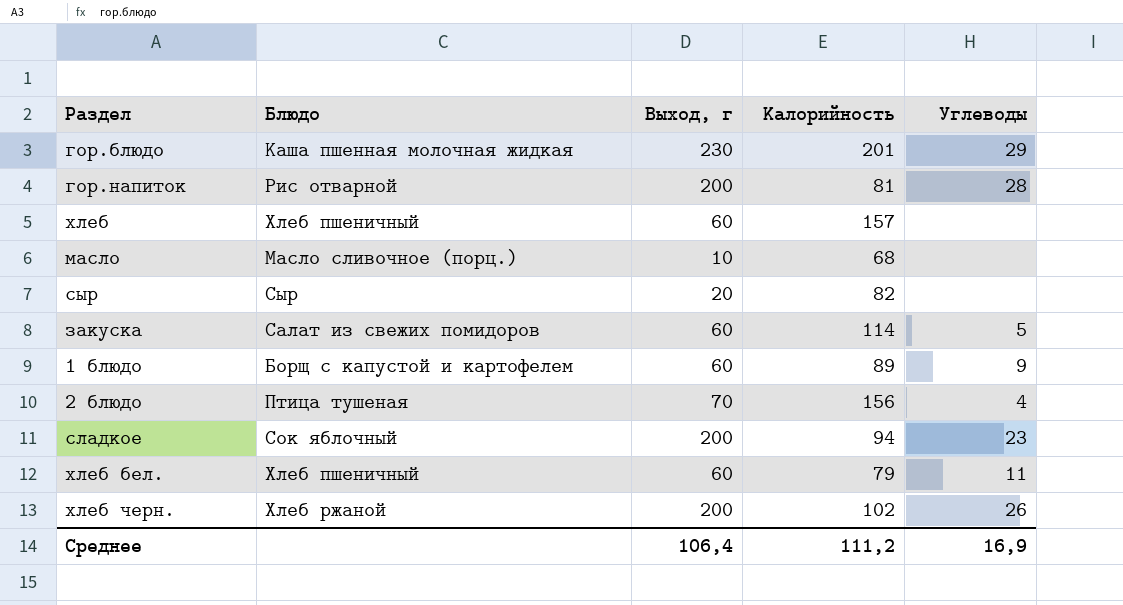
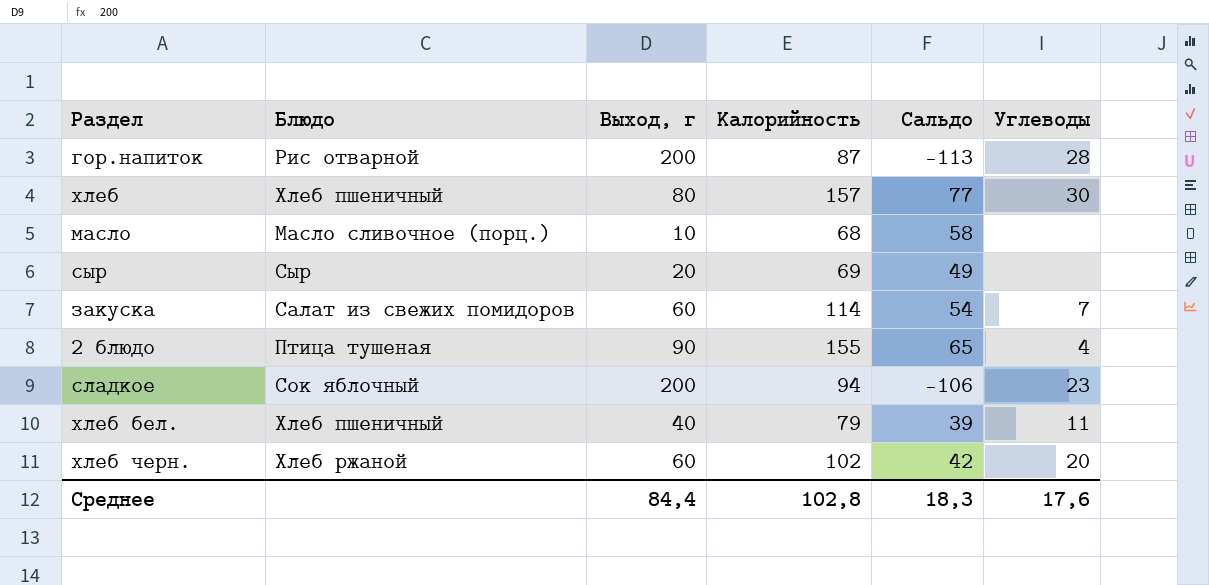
column Сальдо | formula: none -> [Калорийность] - [Выход, г]
row гор.блюдо: Каша пшенная молочная жидкая | 230 | 201 | 29 -> none
row 1 блюдо: Борщ с капустой и картофелем | 60 | 89 | 9 -> none
гор.напиток | Калорийность: 81 -> 87
хлеб | Выход, г: 60 -> 80
хлеб | Углеводы: none -> 30
сыр | Калорийность: 82 -> 69
закуска | Углеводы: 5 -> 7
2 блюдо | Выход, г: 70 -> 90
2 блюдо | Калорийность: 156 -> 155
хлеб бел. | Выход, г: 60 -> 40
хлеб черн. | Выход, г: 200 -> 60
хлеб черн. | Углеводы: 26 -> 20
Среднее | Выход, г: 106,4 -> 84,4
Среднее | Калорийность: 111,2 -> 102,8
Среднее | Углеводы: 16,9 -> 17,6

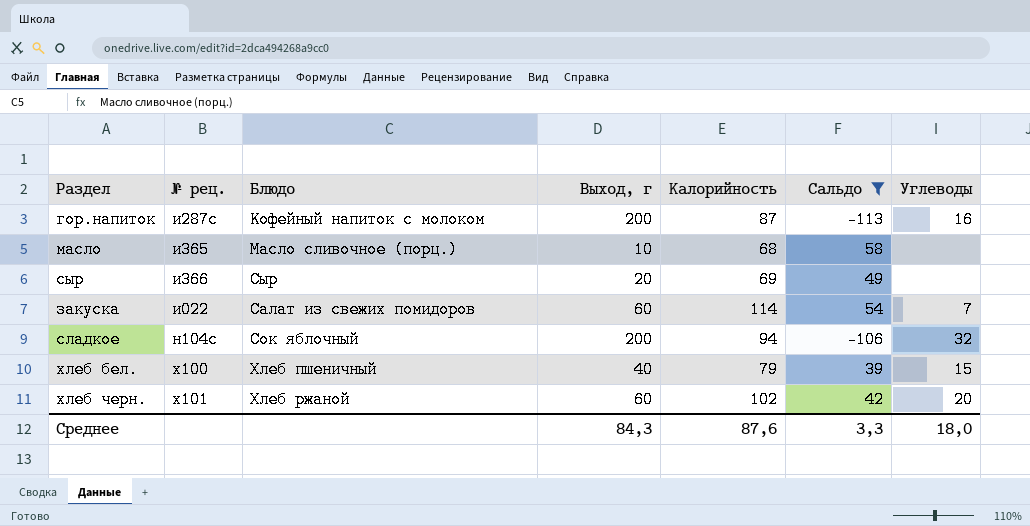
filter: none -> Сальдо <= 58
column № рец. | position: none -> 2
гор.напиток | Блюдо: Рис отварной -> Кофейный напиток с молоком
гор.напиток | Углеводы: 28 -> 16
сладкое | Углеводы: 23 -> 32
хлеб бел. | Углеводы: 11 -> 15
Среднее | Выход, г: 84,4 -> 84,3
Среднее | Калорийность: 102,8 -> 87,6
Среднее | Сальдо: 18,3 -> 3,3
Среднее | Углеводы: 17,6 -> 18,0

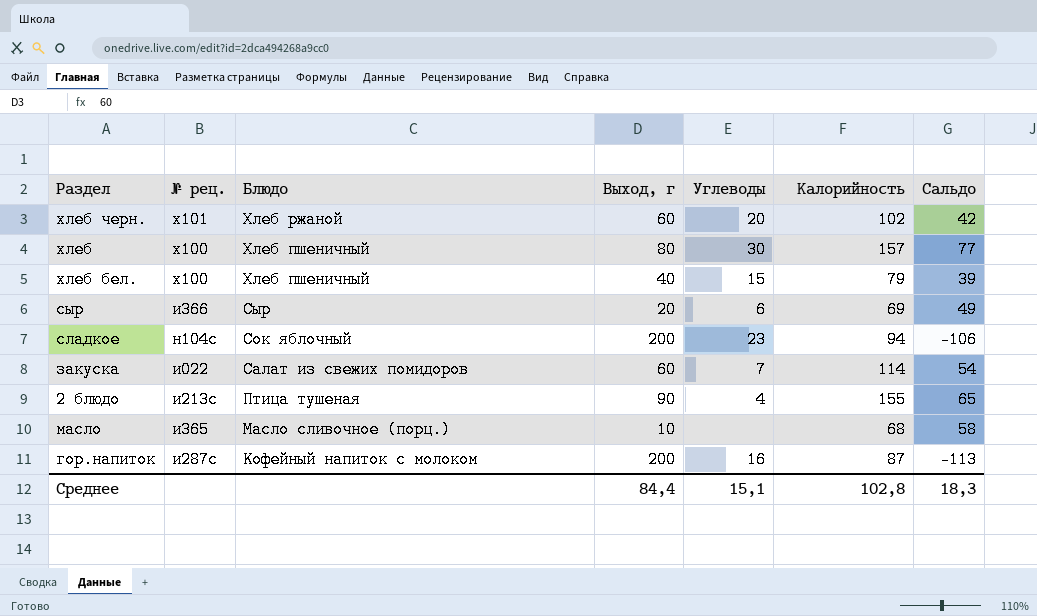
filter: Сальдо <= 58 -> none
row order: none -> Блюдо descending
column Углеводы | position: 7 -> 5
сыр | Углеводы: none -> 6
сладкое | Углеводы: 32 -> 23
Среднее | Выход, г: 84,3 -> 84,4
Среднее | Углеводы: 18,0 -> 15,1
Среднее | Калорийность: 87,6 -> 102,8
Среднее | Сальдо: 3,3 -> 18,3

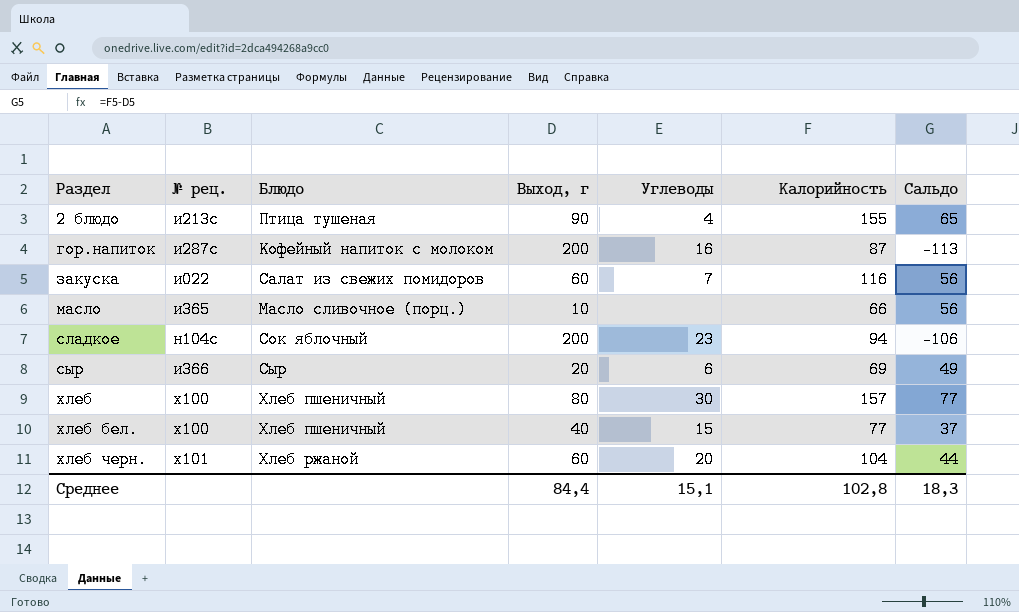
row order: Блюдо descending -> Раздел ascending
закуска | Калорийность: 114 -> 116
закуска | Сальдо: 54 -> 56
масло | Калорийность: 68 -> 66
масло | Сальдо: 58 -> 56
хлеб бел. | Калорийность: 79 -> 77
хлеб бел. | Сальдо: 39 -> 37
хлеб черн. | Калорийность: 102 -> 104
хлеб черн. | Сальдо: 42 -> 44

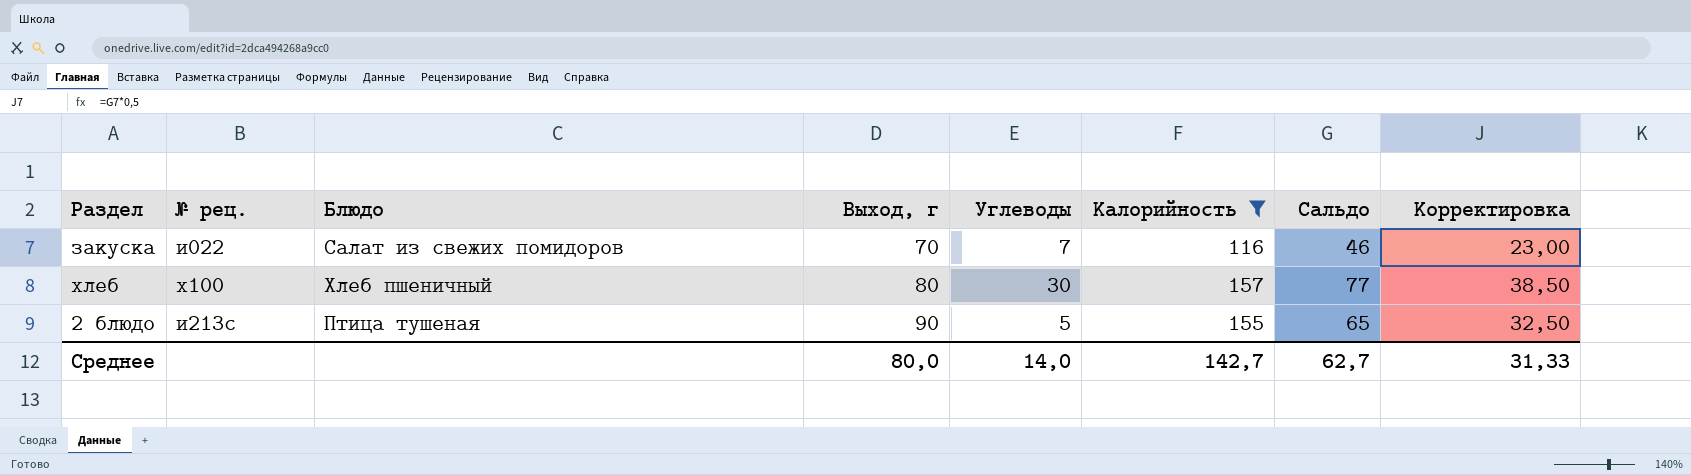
filter: none -> Калорийность >= 116
row order: Раздел ascending -> Выход, г ascending
column Корректировка | formula: none -> [Сальдо] * 0,5
закуска | Выход, г: 60 -> 70
закуска | Сальдо: 56 -> 46
2 блюдо | Углеводы: 4 -> 5
Среднее | Выход, г: 84,4 -> 80,0
Среднее | Углеводы: 15,1 -> 14,0
Среднее | Калорийность: 102,8 -> 142,7
Среднее | Сальдо: 18,3 -> 62,7

